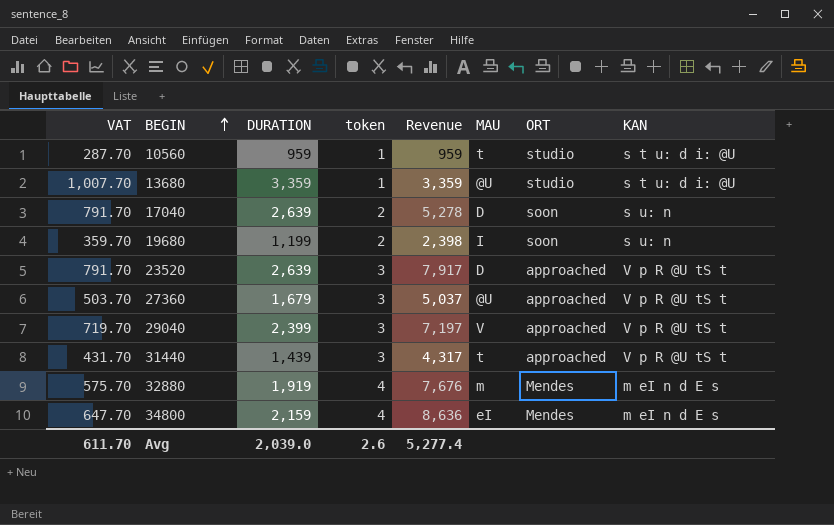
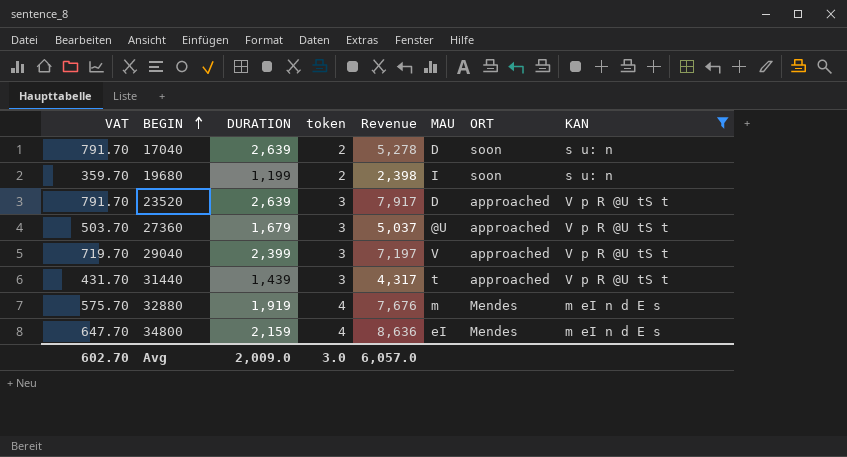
filter: none -> KAN != s t u: d i: @U
Avg | VAT: 611.70 -> 602.70
Avg | DURATION: 2,039.0 -> 2,009.0
Avg | token: 2.6 -> 3.0
Avg | Revenue: 5,277.4 -> 6,057.0

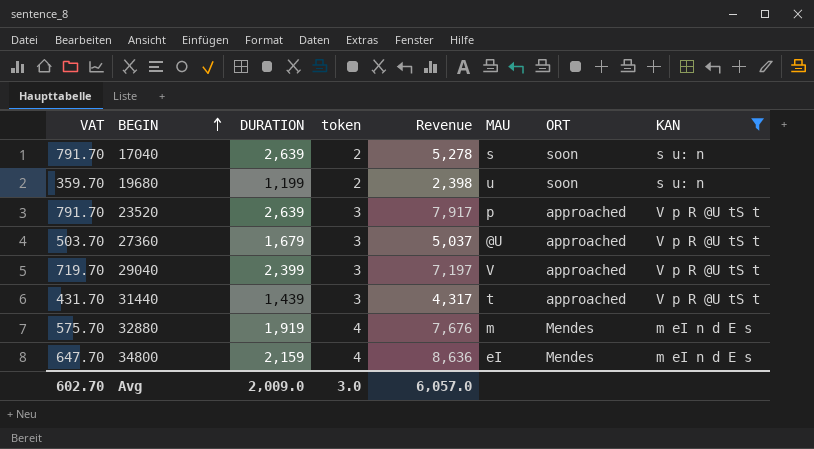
17040 | MAU: D -> s
19680 | MAU: I -> u
23520 | MAU: D -> p

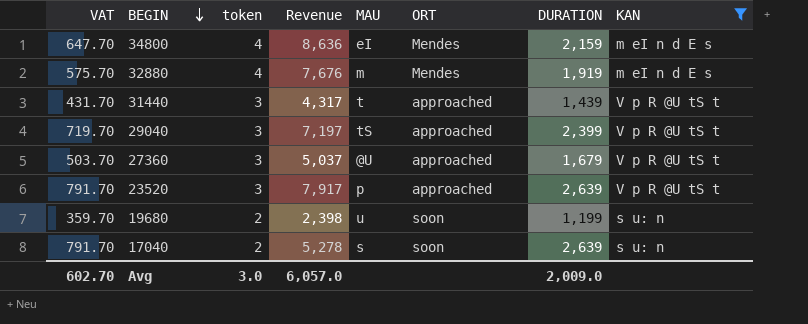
row order: BEGIN ascending -> BEGIN descending
column DURATION | position: 3 -> 7
29040 | MAU: V -> tS

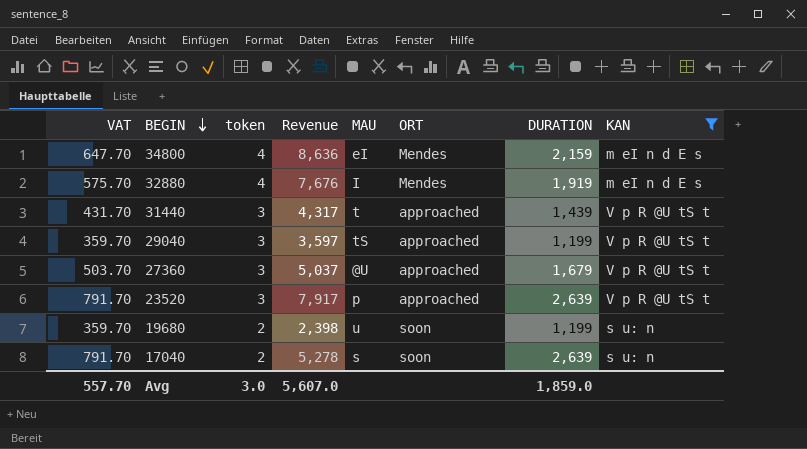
32880 | MAU: m -> I
29040 | VAT: 719.70 -> 359.70
29040 | Revenue: 7,197 -> 3,597
29040 | DURATION: 2,399 -> 1,199
Avg | VAT: 602.70 -> 557.70
Avg | Revenue: 6,057.0 -> 5,607.0
Avg | DURATION: 2,009.0 -> 1,859.0

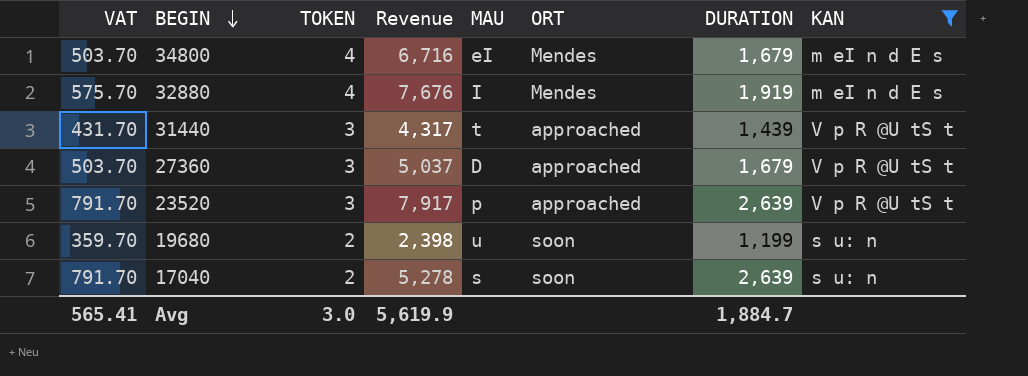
column name: token -> TOKEN
row 29040: 359.70 | 3 | 3,597 | tS | approached | 1,199 | V p R @U tS t -> none
34800 | VAT: 647.70 -> 503.70
34800 | Revenue: 8,636 -> 6,716
34800 | DURATION: 2,159 -> 1,679
27360 | MAU: @U -> D
Avg | VAT: 557.70 -> 565.41
Avg | Revenue: 5,607.0 -> 5,619.9
Avg | DURATION: 1,859.0 -> 1,884.7

